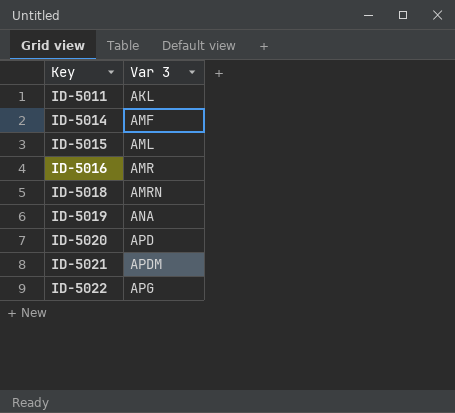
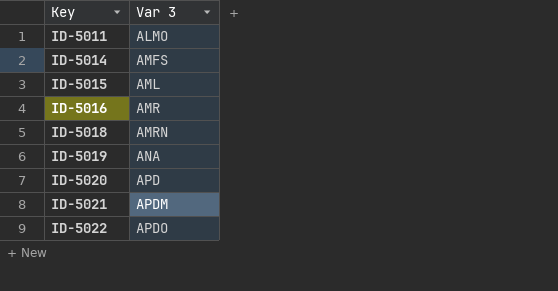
ID-5011 | Var 3: AKL -> ALMO
ID-5014 | Var 3: AMF -> AMFS
ID-5022 | Var 3: APG -> APDO

